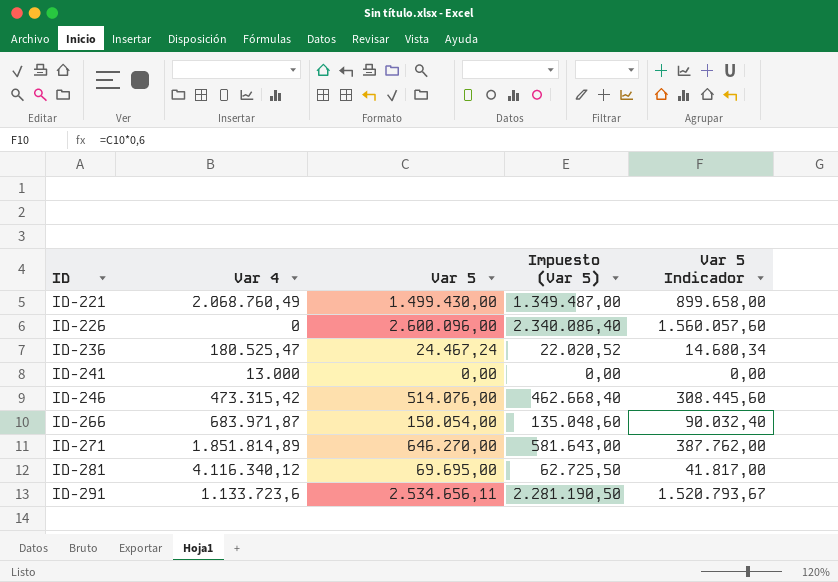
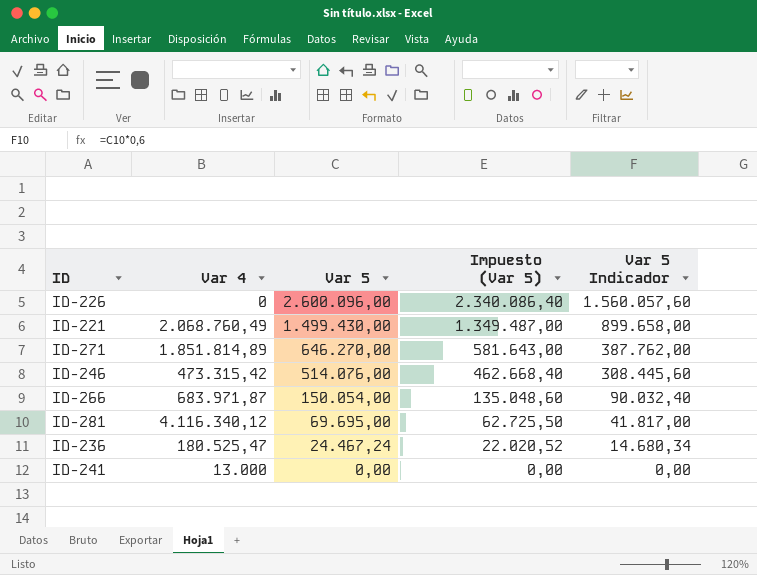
row order: ID ascending -> Var 5 descending
row ID-291: 1.133.723,6 | 2.534.656,11 | 2.281.190,50 | 1.520.793,67 -> none

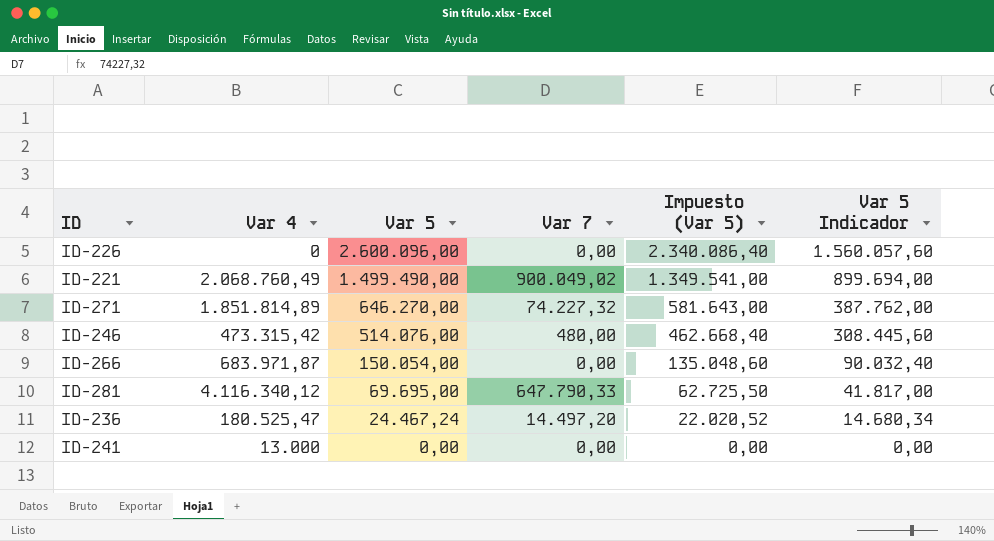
column Var 7 | position: none -> 4
ID-221 | Var 5: 1.499.430,00 -> 1.499.490,00
ID-221 | Impuesto (Var 5): 1.349.487,00 -> 1.349.541,00
ID-221 | Var 5 Indicador: 899.658,00 -> 899.694,00

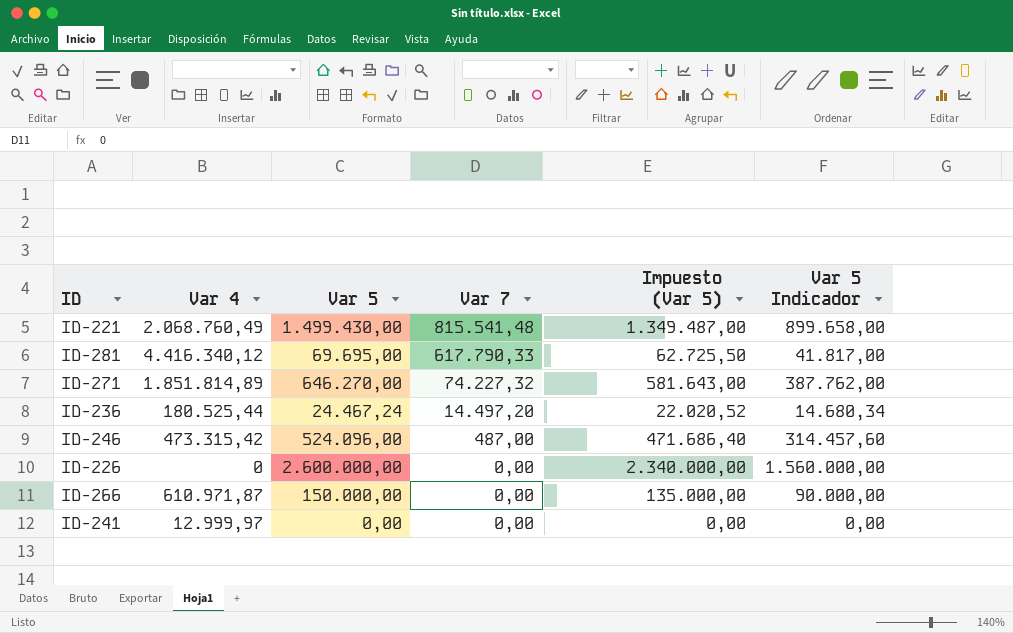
row order: Var 5 descending -> Var 7 descending
ID-221 | Var 5: 1.499.490,00 -> 1.499.430,00
ID-221 | Var 7: 900.049,02 -> 815.541,48
ID-221 | Impuesto (Var 5): 1.349.541,00 -> 1.349.487,00
ID-221 | Var 5 Indicador: 899.694,00 -> 899.658,00
ID-281 | Var 4: 4.116.340,12 -> 4.416.340,12
ID-281 | Var 7: 647.790,33 -> 617.790,33
ID-236 | Var 4: 180.525,47 -> 180.525,44
ID-246 | Var 5: 514.076,00 -> 524.096,00
ID-246 | Var 7: 480,00 -> 487,00
ID-246 | Impuesto (Var 5): 462.668,40 -> 471.686,40
ID-246 | Var 5 Indicador: 308.445,60 -> 314.457,60
ID-226 | Var 5: 2.600.096,00 -> 2.600.000,00
ID-226 | Impuesto (Var 5): 2.340.086,40 -> 2.340.000,00
ID-226 | Var 5 Indicador: 1.560.057,60 -> 1.560.000,00
ID-266 | Var 4: 683.971,87 -> 610.971,87
ID-266 | Var 5: 150.054,00 -> 150.000,00
ID-266 | Impuesto (Var 5): 135.048,60 -> 135.000,00
ID-266 | Var 5 Indicador: 90.032,40 -> 90.000,00
ID-241 | Var 4: 13.000 -> 12.999,97

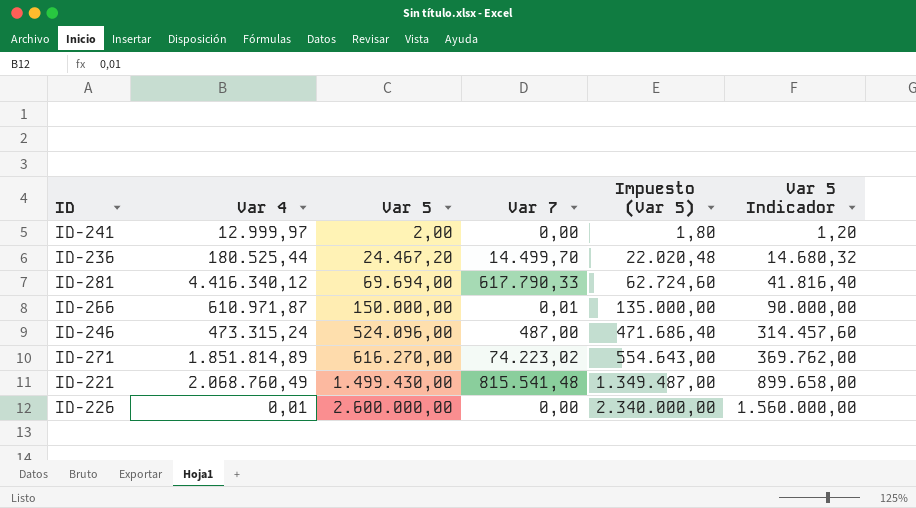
row order: Var 7 descending -> Var 5 ascending
ID-241 | Var 5: 0,00 -> 2,00
ID-241 | Impuesto (Var 5): 0,00 -> 1,80
ID-241 | Var 5 Indicador: 0,00 -> 1,20
ID-236 | Var 5: 24.467,24 -> 24.467,20
ID-236 | Var 7: 14.497,20 -> 14.499,70
ID-236 | Impuesto (Var 5): 22.020,52 -> 22.020,48
ID-236 | Var 5 Indicador: 14.680,34 -> 14.680,32
ID-281 | Var 5: 69.695,00 -> 69.694,00
ID-281 | Impuesto (Var 5): 62.725,50 -> 62.724,60
ID-281 | Var 5 Indicador: 41.817,00 -> 41.816,40
ID-266 | Var 7: 0,00 -> 0,01
ID-246 | Var 4: 473.315,42 -> 473.315,24
ID-271 | Var 5: 646.270,00 -> 616.270,00
ID-271 | Var 7: 74.227,32 -> 74.223,02
ID-271 | Impuesto (Var 5): 581.643,00 -> 554.643,00
ID-271 | Var 5 Indicador: 387.762,00 -> 369.762,00
ID-226 | Var 4: 0 -> 0,01

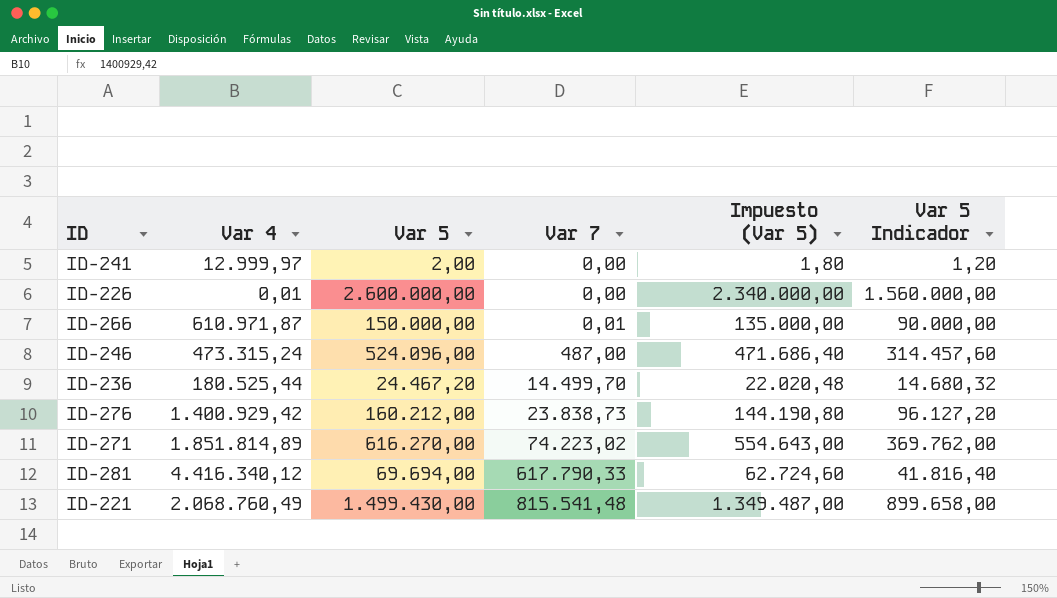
row order: Var 5 ascending -> Var 7 ascending
row ID-276: none -> 1.400.929,42 | 160.212,00 | 23.838,73 | 144.190,80 | 96.127,20

